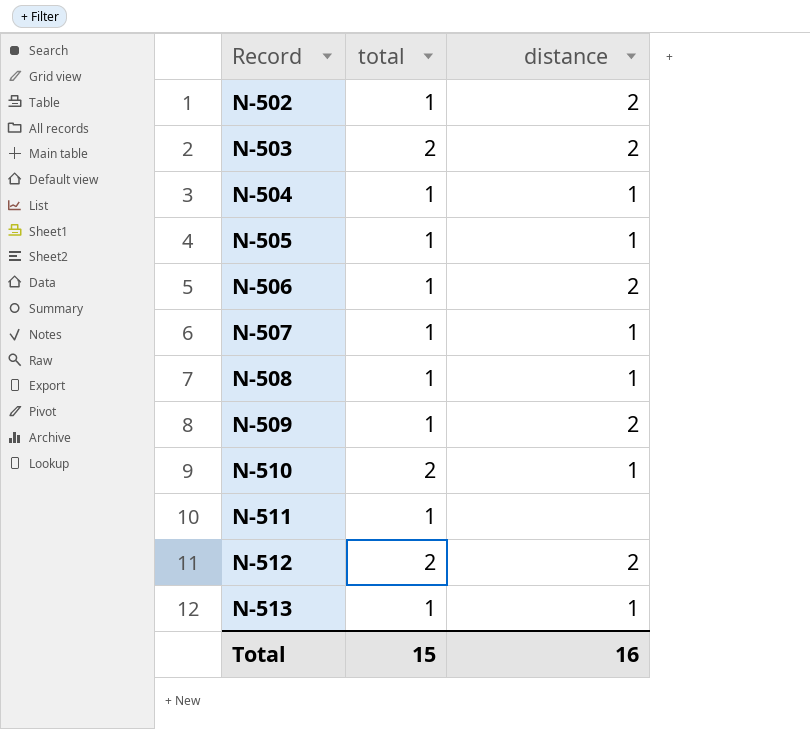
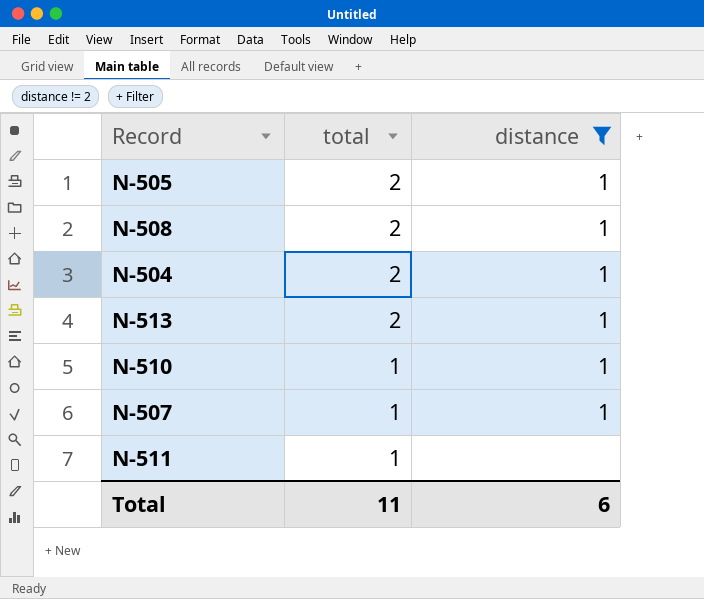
filter: none -> distance != 2
row order: Record ascending -> total descending
N-505 | total: 1 -> 2
N-508 | total: 1 -> 2
N-504 | total: 1 -> 2
N-513 | total: 1 -> 2
N-510 | total: 2 -> 1
Total | total: 15 -> 11
Total | distance: 16 -> 6

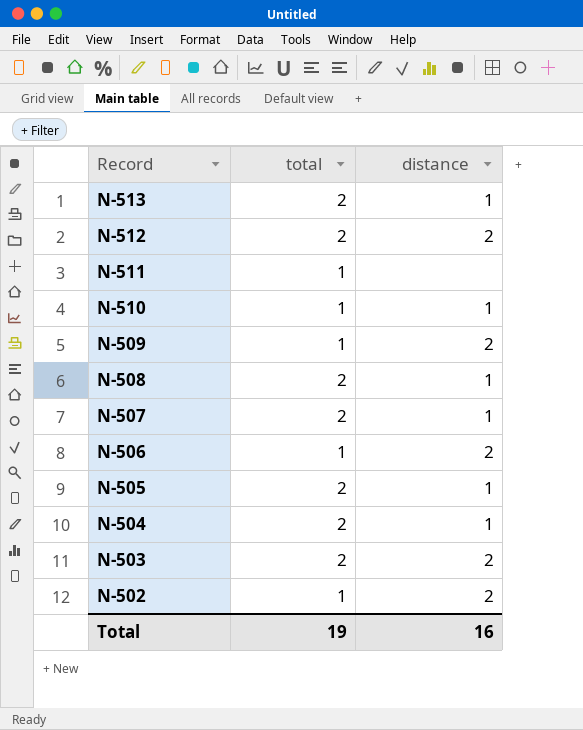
filter: distance != 2 -> none
row order: total descending -> Record descending
N-507 | total: 1 -> 2
Total | total: 11 -> 19
Total | distance: 6 -> 16

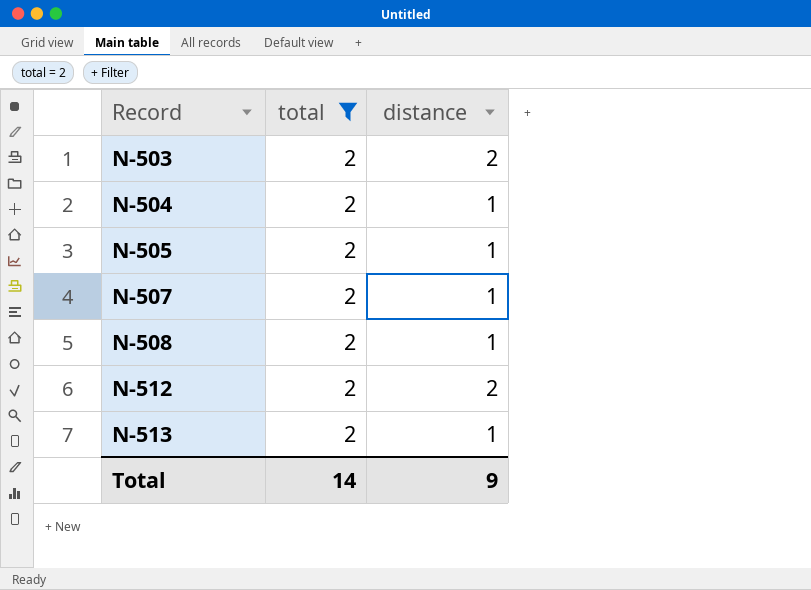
filter: none -> total = 2
row order: Record descending -> Record ascending
Total | total: 19 -> 14
Total | distance: 16 -> 9

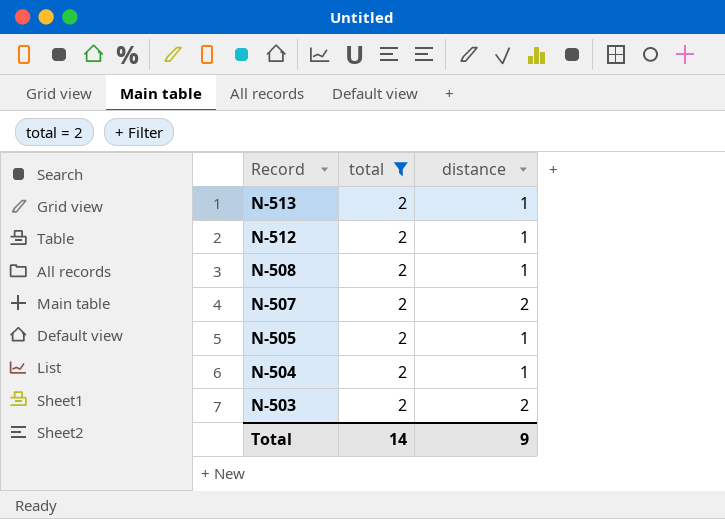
row order: Record ascending -> Record descending
N-512 | distance: 2 -> 1
N-507 | distance: 1 -> 2

